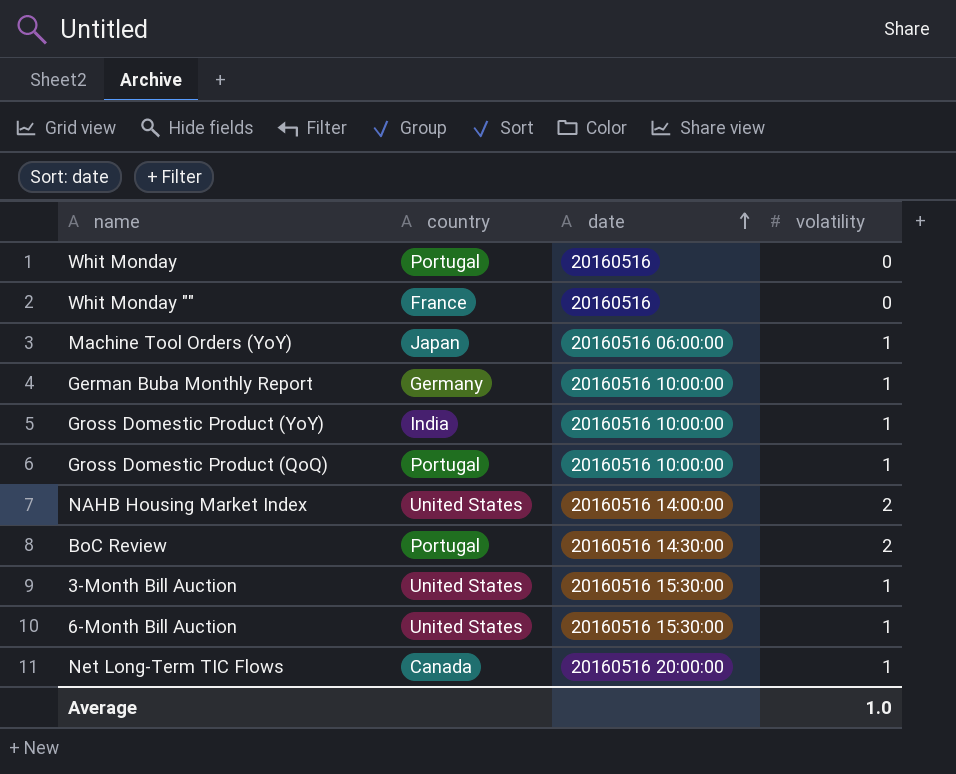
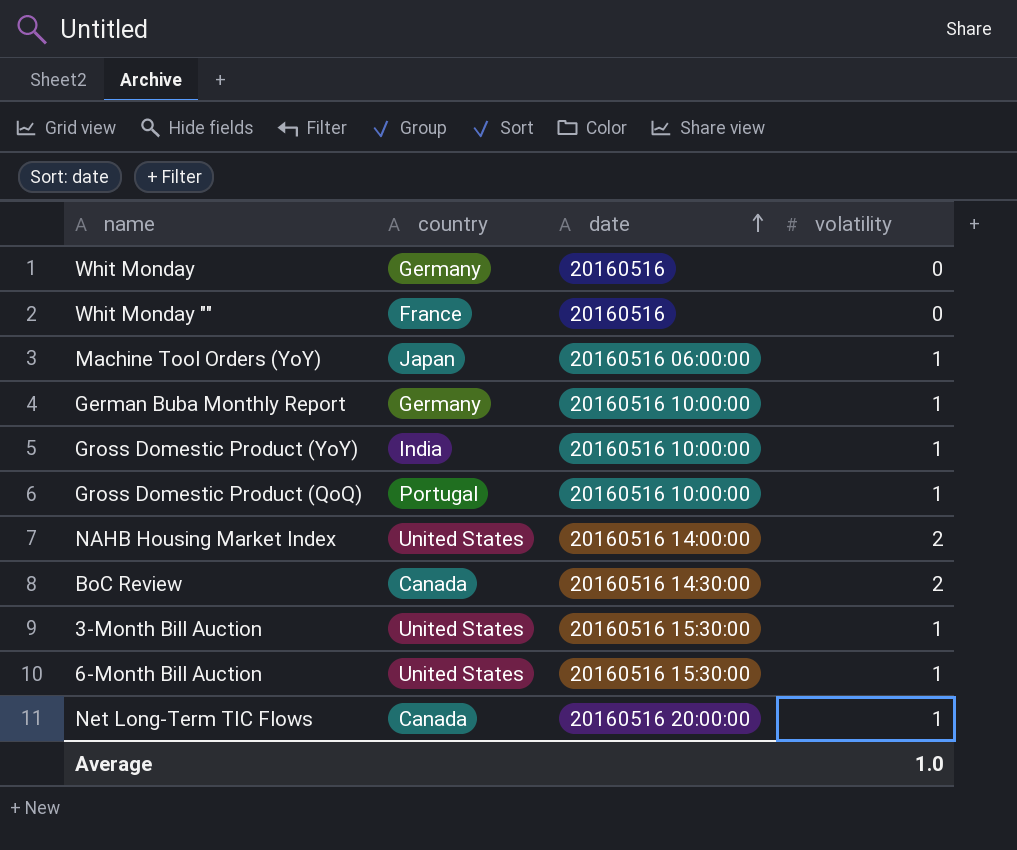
Whit Monday | country: Portugal -> Germany
BoC Review | country: Portugal -> Canada

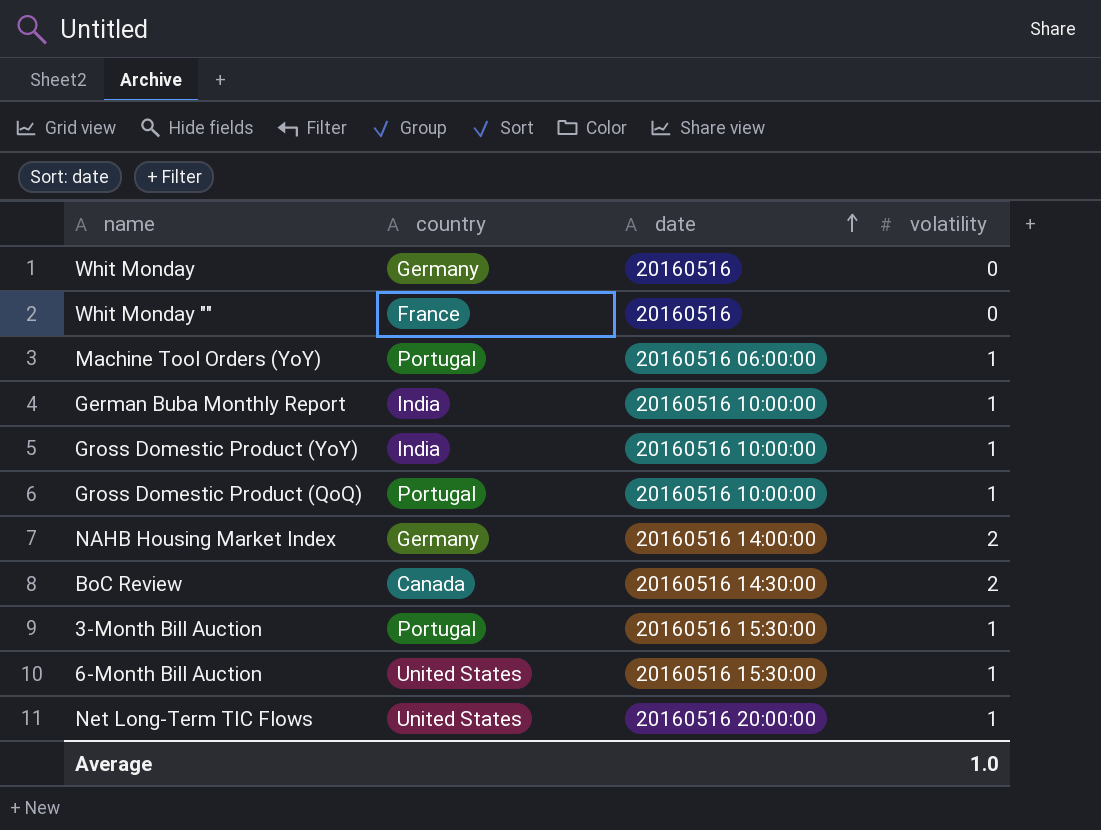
Machine Tool Orders (YoY) | country: Japan -> Portugal
German Buba Monthly Report | country: Germany -> India
NAHB Housing Market Index | country: United States -> Germany
3-Month Bill Auction | country: United States -> Portugal
Net Long-Term TIC Flows | country: Canada -> United States

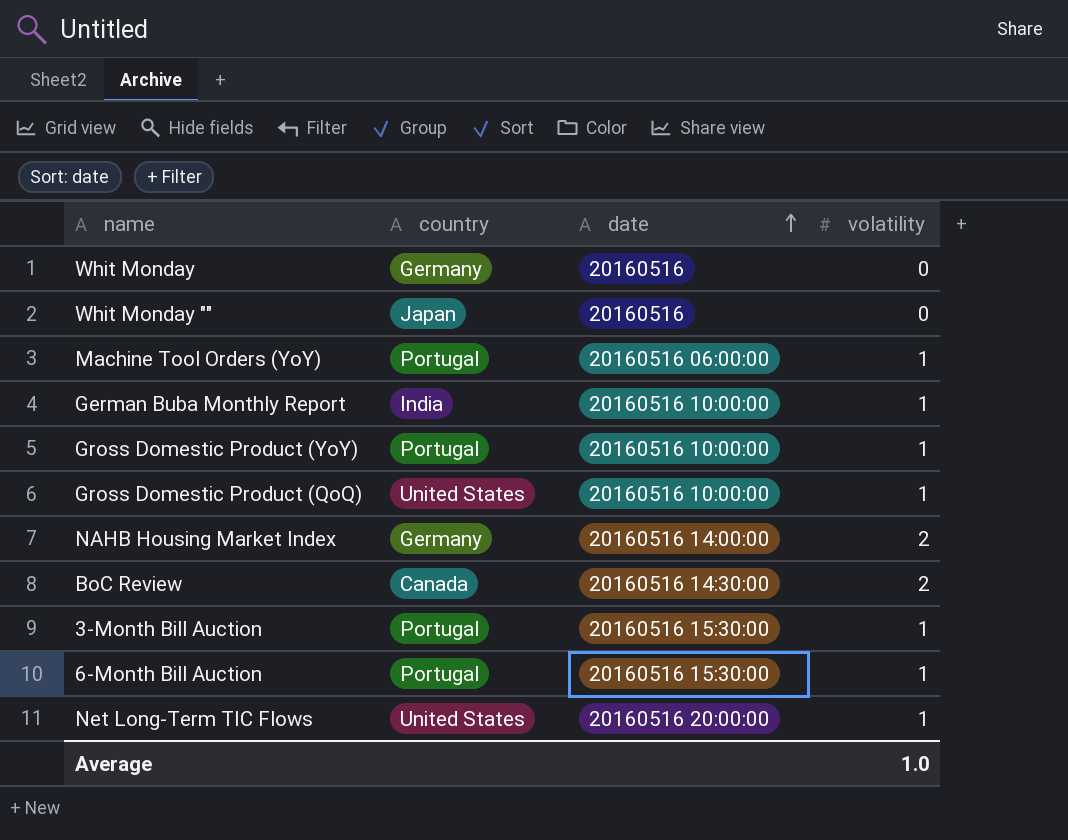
Whit Monday "" | country: France -> Japan
Gross Domestic Product (YoY) | country: India -> Portugal
Gross Domestic Product (QoQ) | country: Portugal -> United States
6-Month Bill Auction | country: United States -> Portugal

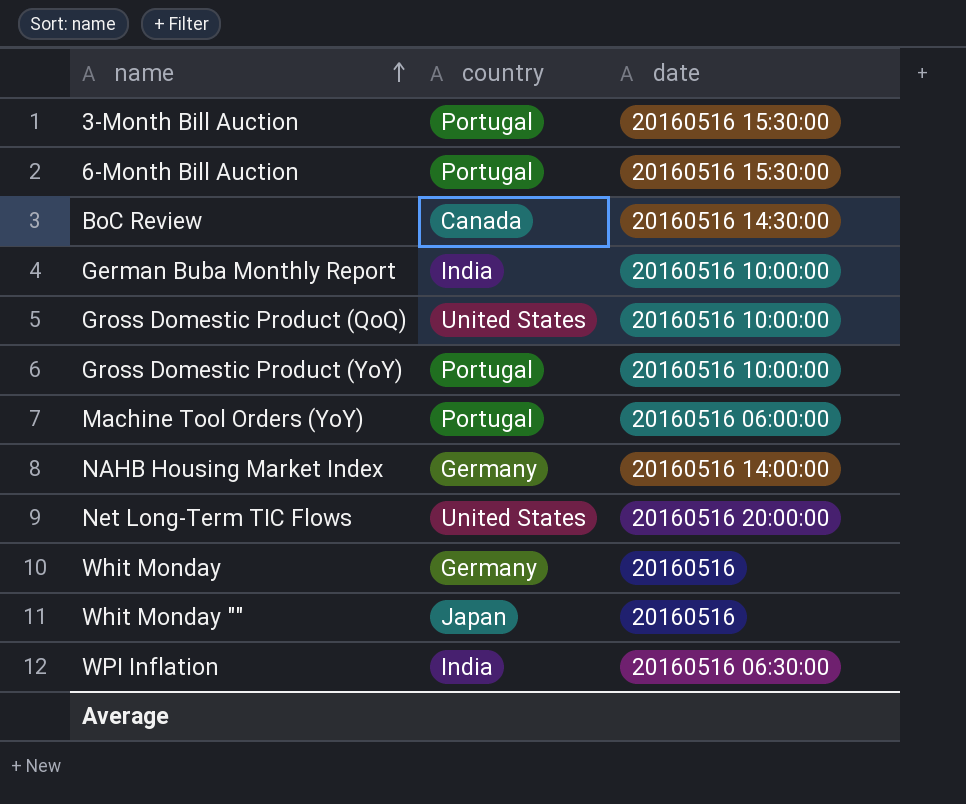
row order: date ascending -> name ascending
column volatility | position: 4 -> none
row WPI Inflation: none -> India | 20160516 06:30:00

